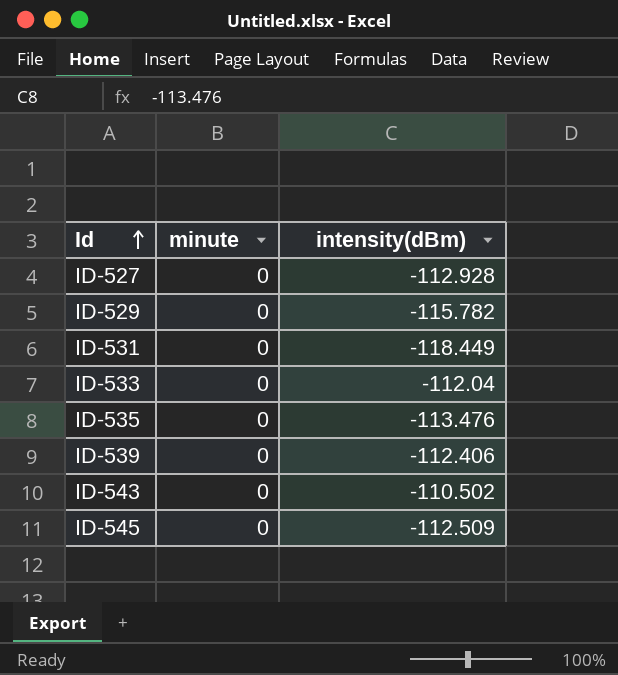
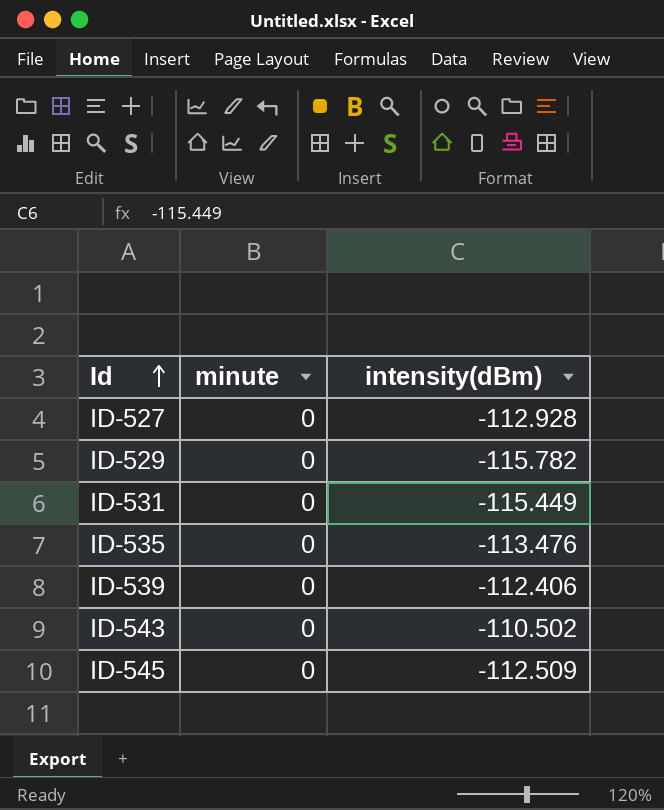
row ID-533: 0 | -112.04 -> none
ID-531 | intensity(dBm): -118.449 -> -115.449

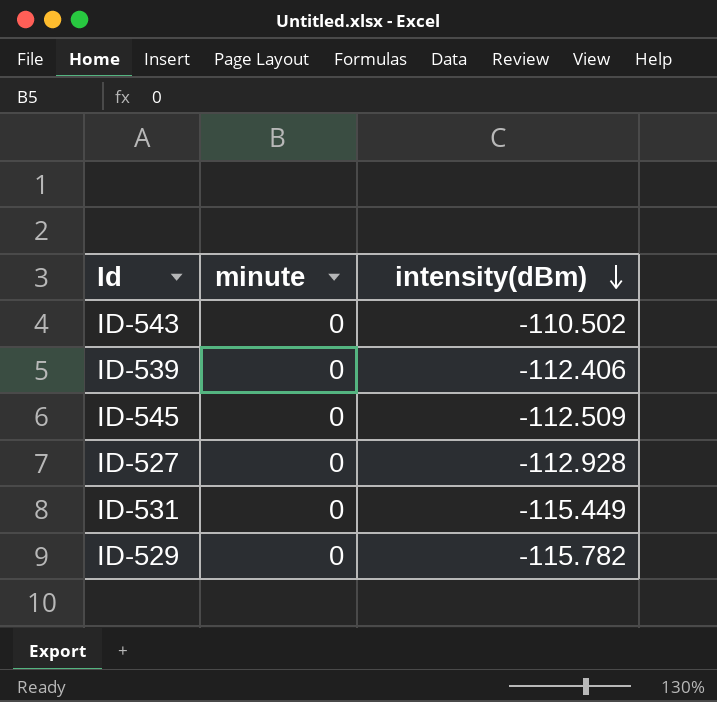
row order: Id ascending -> intensity(dBm) descending
row ID-535: 0 | -113.476 -> none

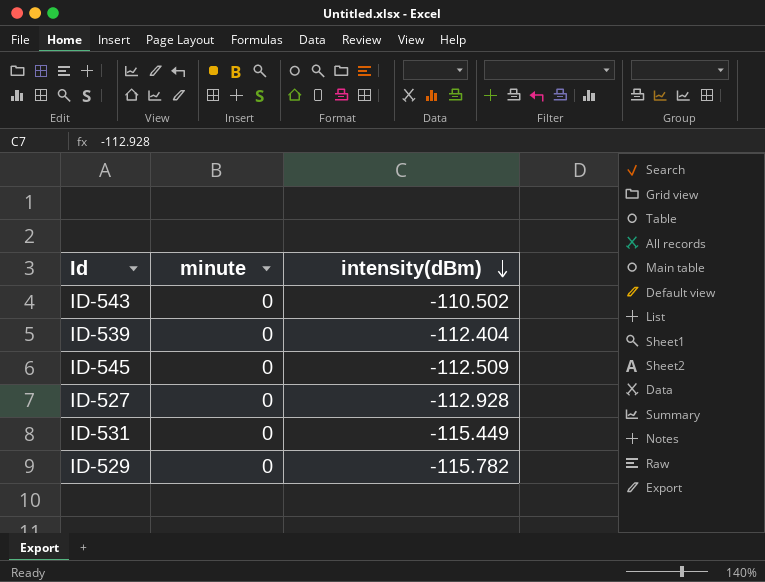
ID-539 | intensity(dBm): -112.406 -> -112.404

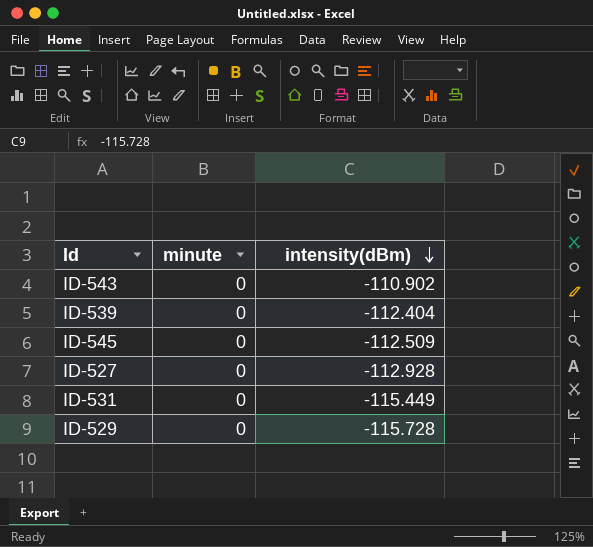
ID-543 | intensity(dBm): -110.502 -> -110.902
ID-529 | intensity(dBm): -115.782 -> -115.728

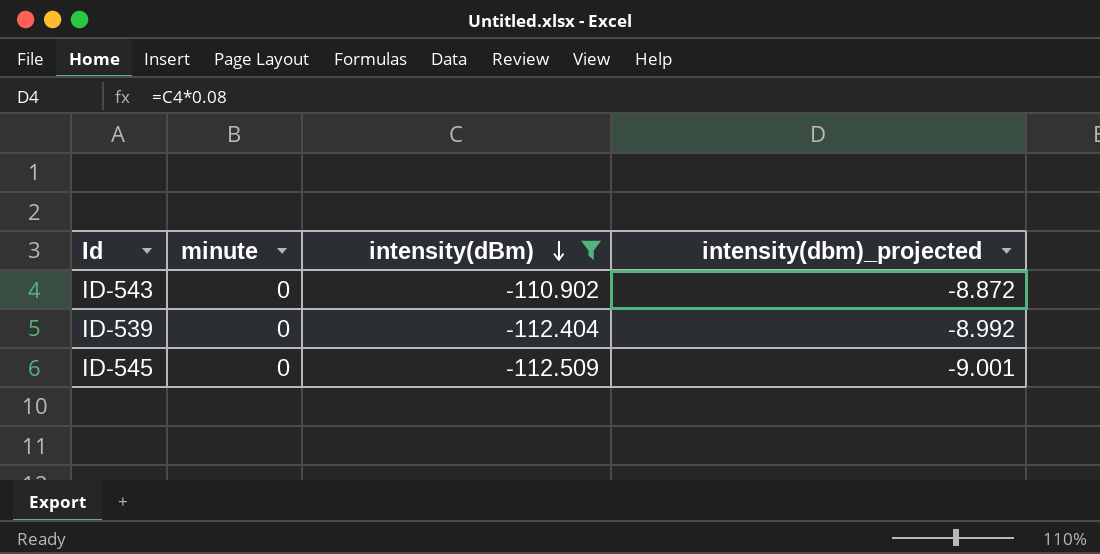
filter: none -> intensity(dBm) >= -112.509
column intensity(dbm)_projected | formula: none -> [intensity(dBm)] * 0.08

